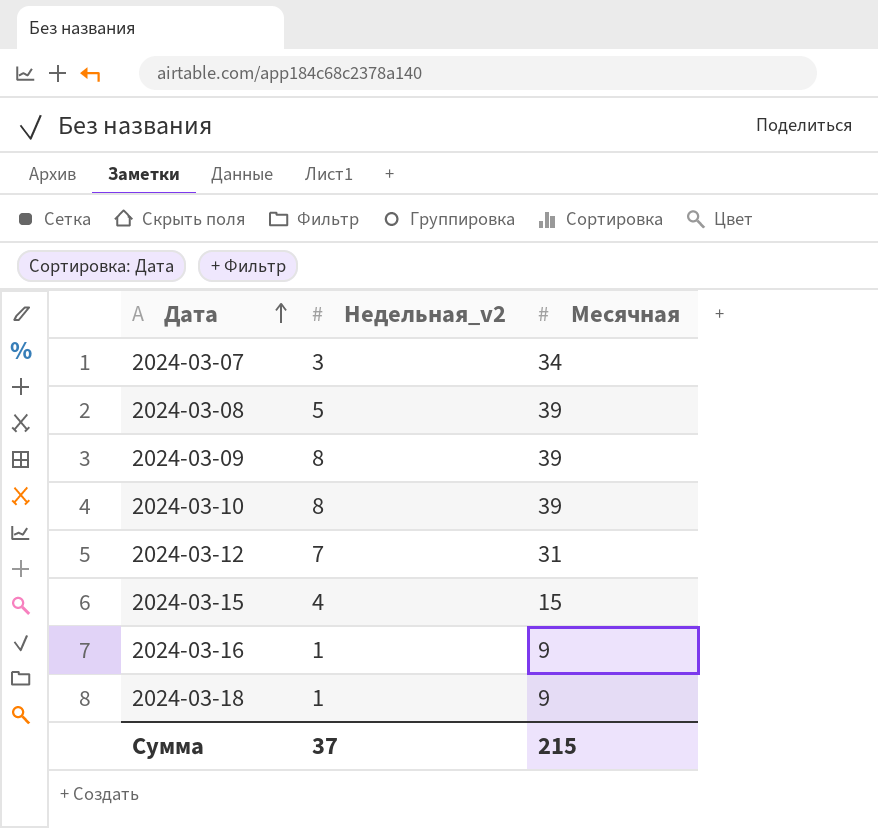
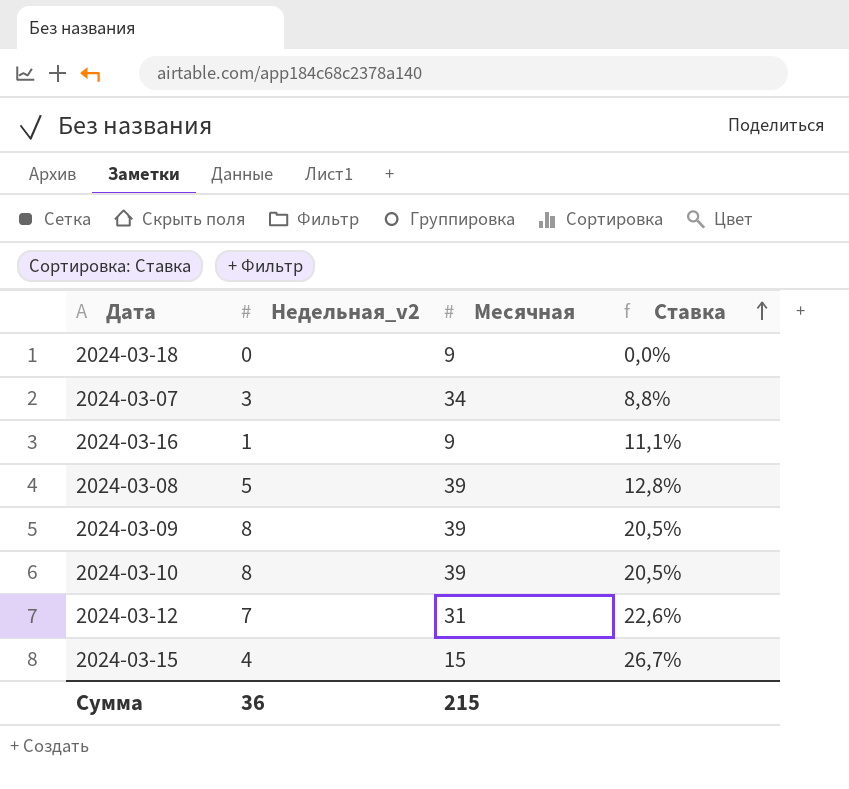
row order: Дата ascending -> Ставка ascending
column Ставка | formula: none -> [Недельная_v2] / [Месячная]
2024-03-18 | Недельная_v2: 1 -> 0
Сумма | Недельная_v2: 37 -> 36

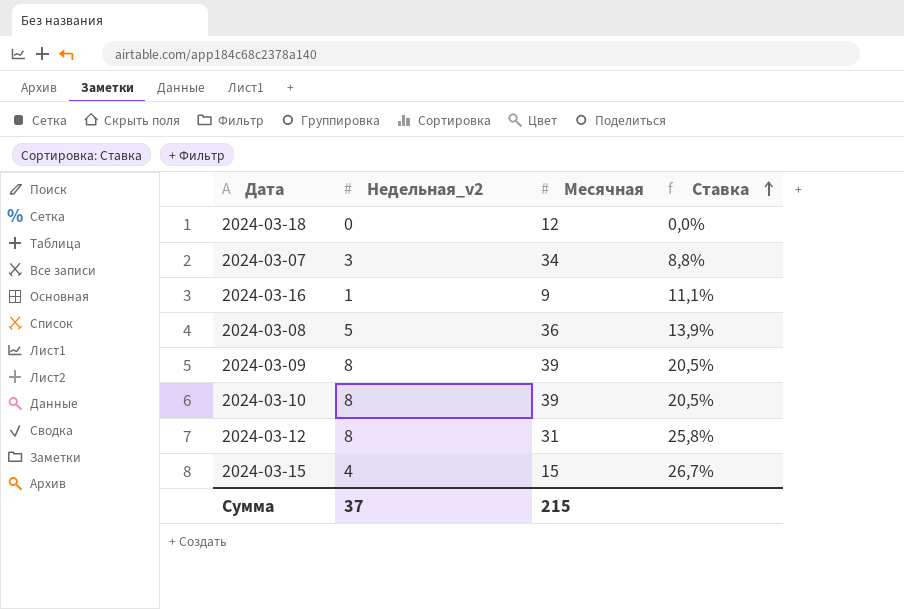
2024-03-18 | Месячная: 9 -> 12
2024-03-08 | Месячная: 39 -> 36
2024-03-08 | Ставка: 12,8% -> 13,9%
2024-03-12 | Недельная_v2: 7 -> 8
2024-03-12 | Ставка: 22,6% -> 25,8%
Сумма | Недельная_v2: 36 -> 37

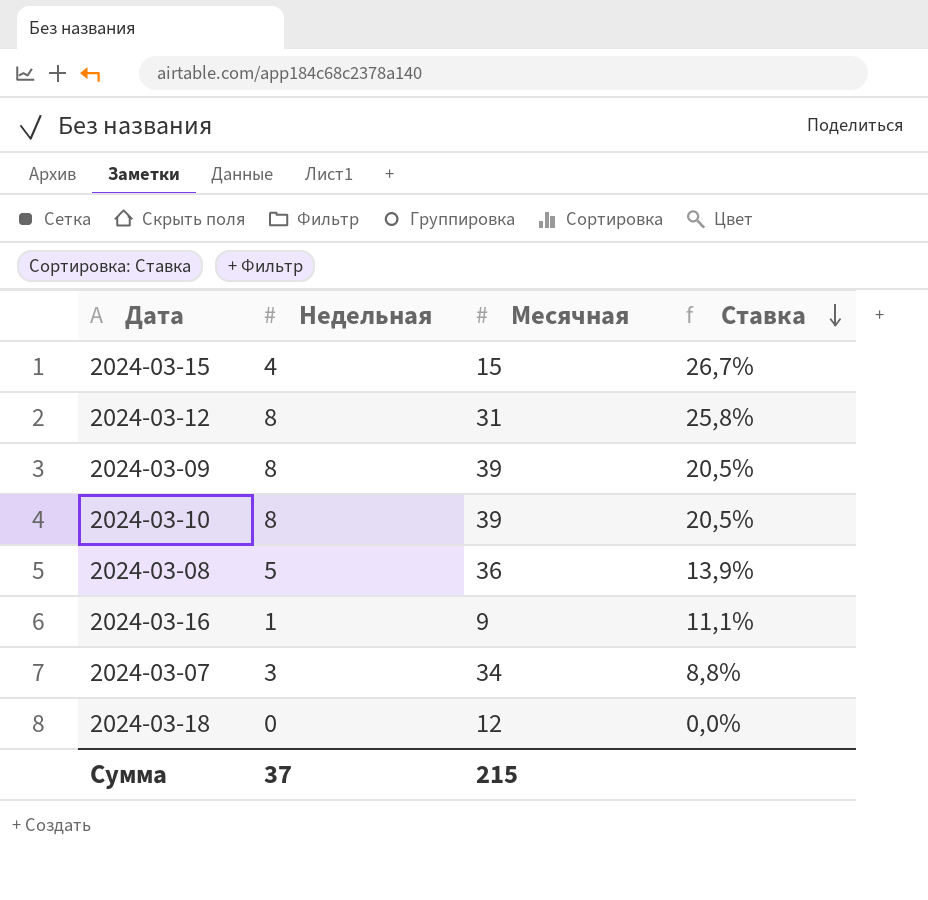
row order: Ставка ascending -> Ставка descending
column name: Недельная_v2 -> Недельная

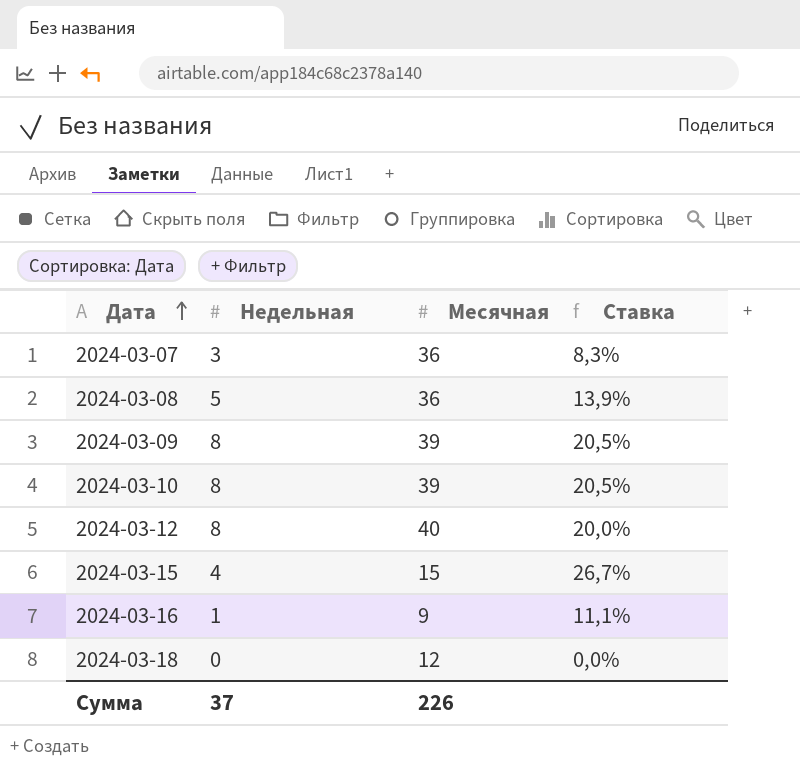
row order: Ставка descending -> Дата ascending
2024-03-07 | Месячная: 34 -> 36
2024-03-07 | Ставка: 8,8% -> 8,3%
2024-03-12 | Месячная: 31 -> 40
2024-03-12 | Ставка: 25,8% -> 20,0%
Сумма | Месячная: 215 -> 226

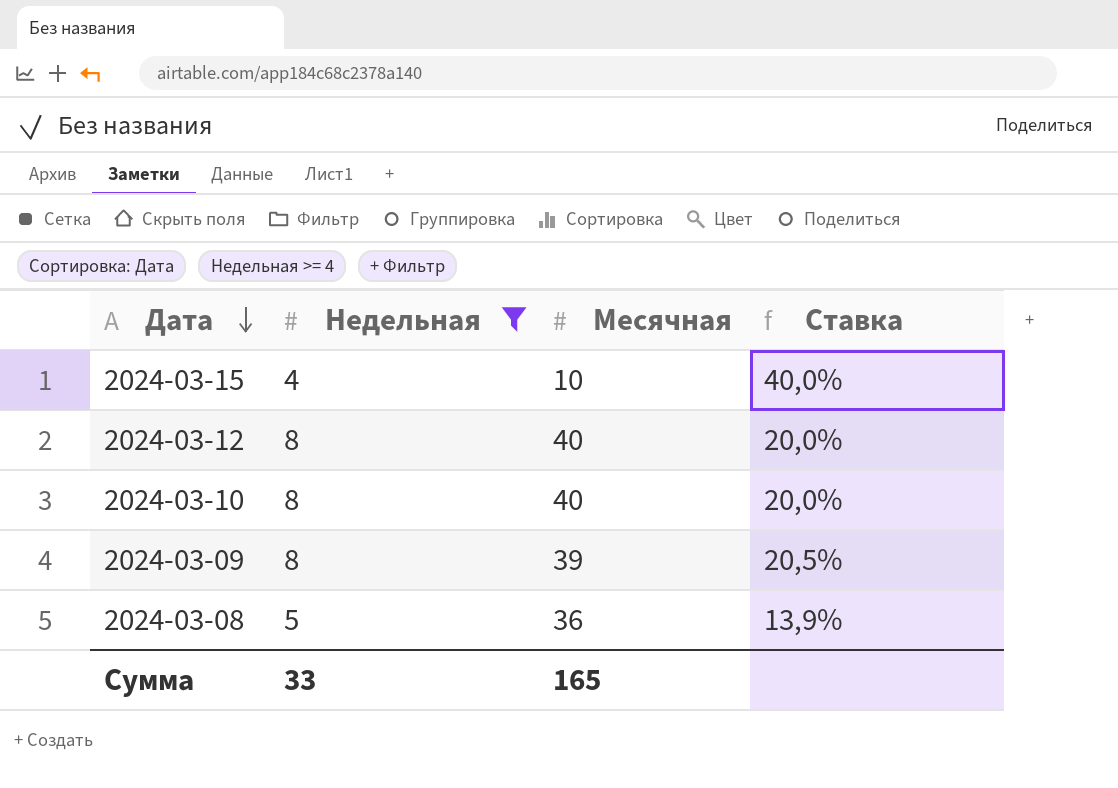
filter: none -> Недельная >= 4
row order: Дата ascending -> Дата descending
2024-03-15 | Месячная: 15 -> 10
2024-03-15 | Ставка: 26,7% -> 40,0%
2024-03-10 | Месячная: 39 -> 40
2024-03-10 | Ставка: 20,5% -> 20,0%
Сумма | Недельная: 37 -> 33
Сумма | Месячная: 226 -> 165

